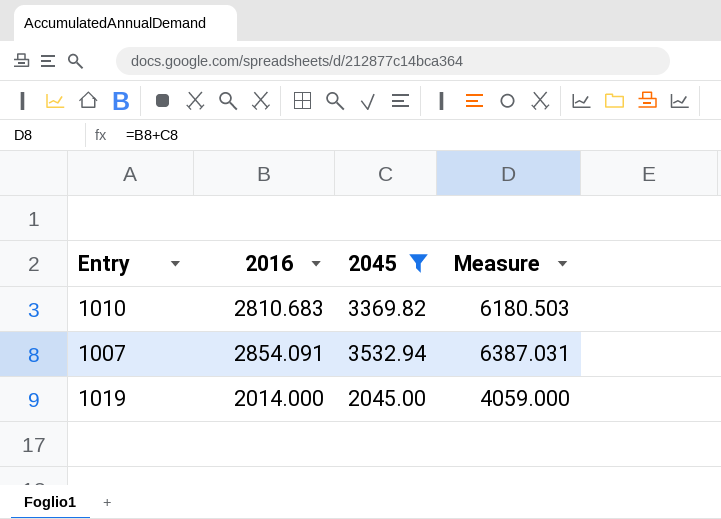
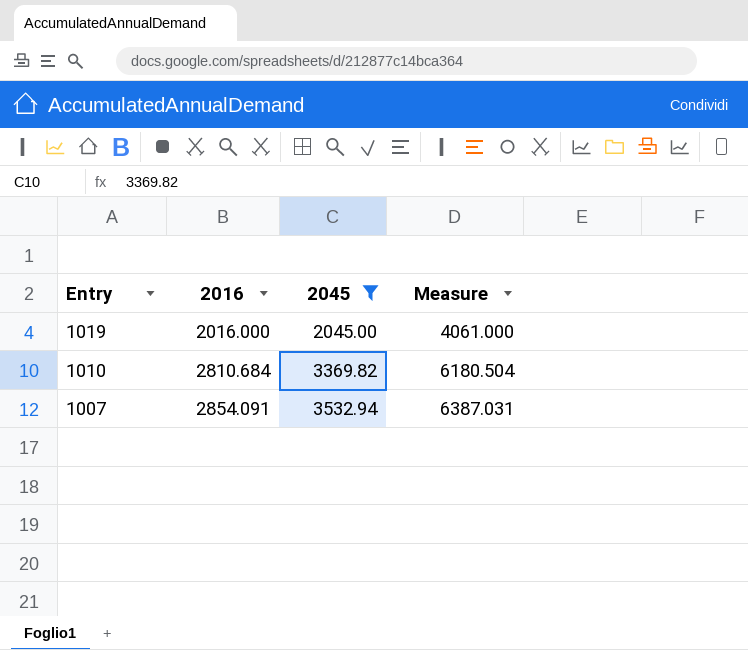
row order: none -> Entry descending
1019 | 2016: 2014.000 -> 2016.000
1019 | Measure: 4059.000 -> 4061.000
1010 | 2016: 2810.683 -> 2810.684
1010 | Measure: 6180.503 -> 6180.504

